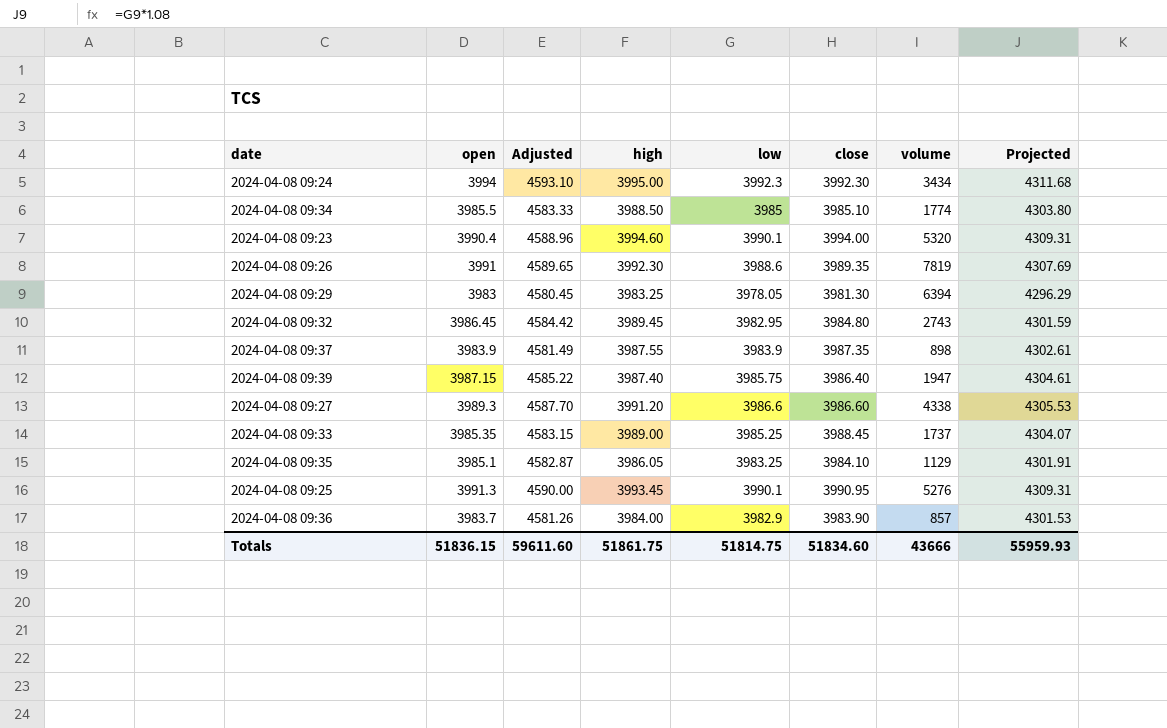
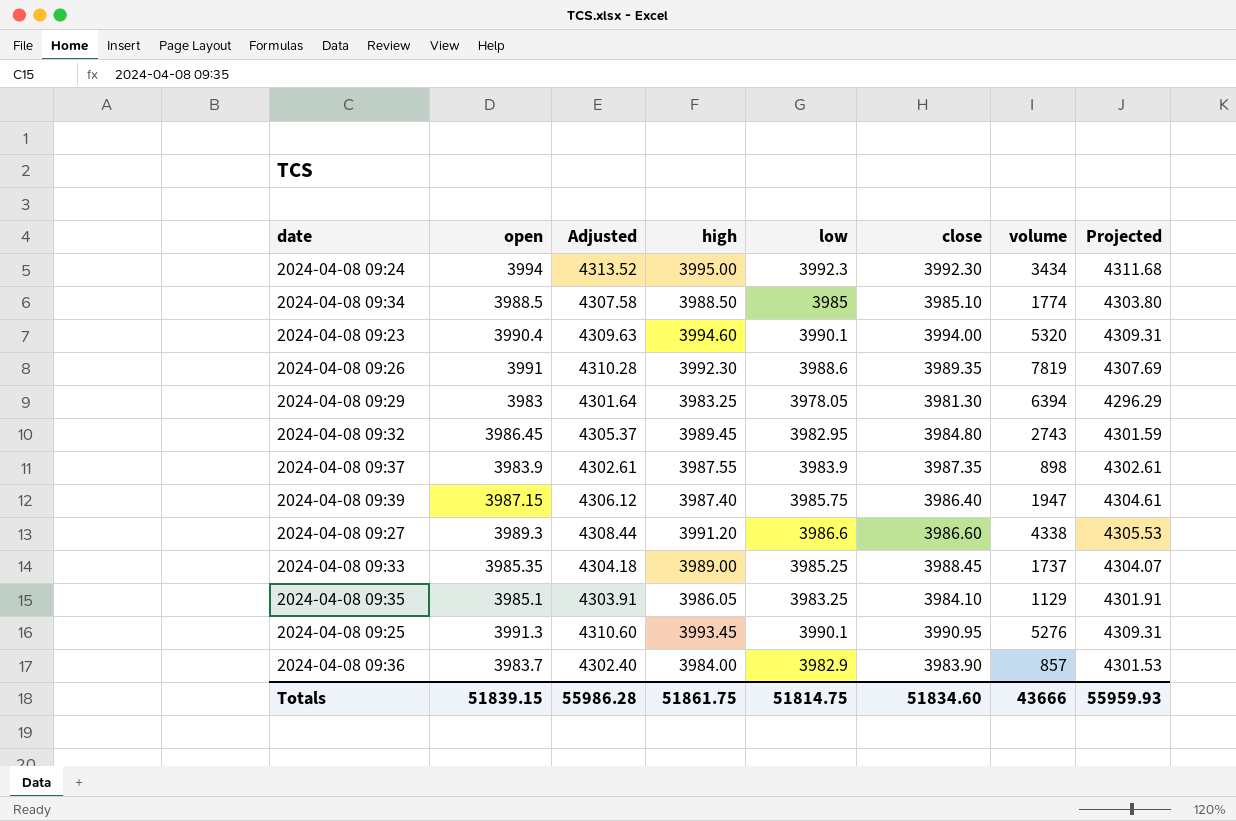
column Adjusted | formula: [open] * 1.15 -> [open] * 1.08
2024-04-08 09:34 | open: 3985.5 -> 3988.5
Totals | open: 51836.15 -> 51839.15
Totals | Adjusted: 59611.60 -> 55986.28

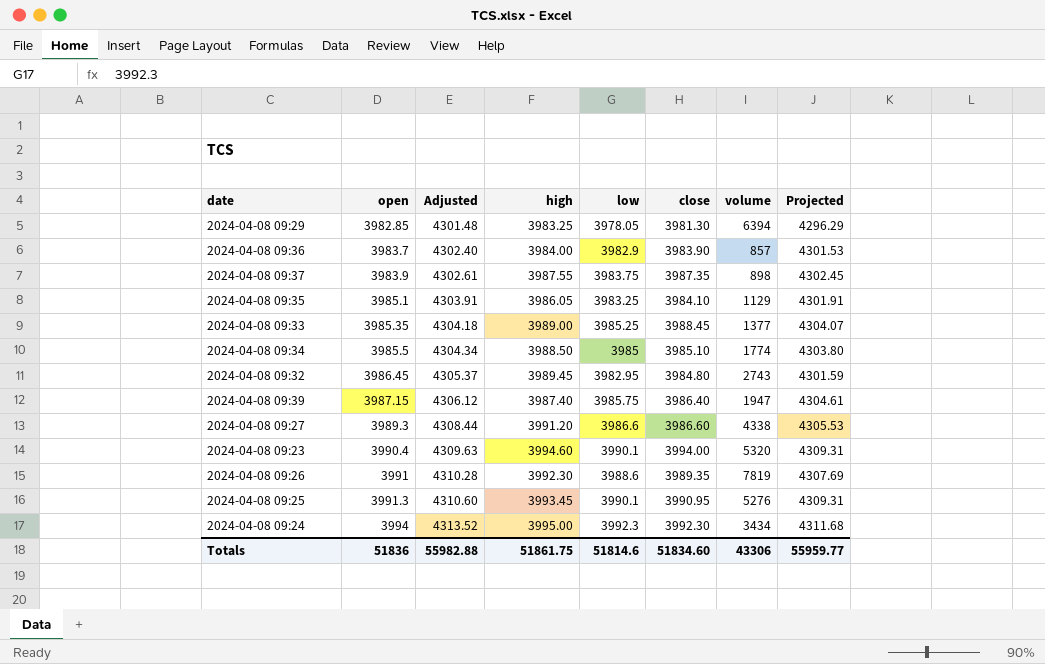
row order: none -> open ascending
2024-04-08 09:29 | open: 3983 -> 3982.85
2024-04-08 09:29 | Adjusted: 4301.64 -> 4301.48
2024-04-08 09:37 | low: 3983.9 -> 3983.75
2024-04-08 09:37 | Projected: 4302.61 -> 4302.45
2024-04-08 09:33 | volume: 1737 -> 1377
2024-04-08 09:34 | open: 3988.5 -> 3985.5
2024-04-08 09:34 | Adjusted: 4307.58 -> 4304.34
Totals | open: 51839.15 -> 51836
Totals | Adjusted: 55986.28 -> 55982.88
Totals | low: 51814.75 -> 51814.6
Totals | volume: 43666 -> 43306
Totals | Projected: 55959.93 -> 55959.77

